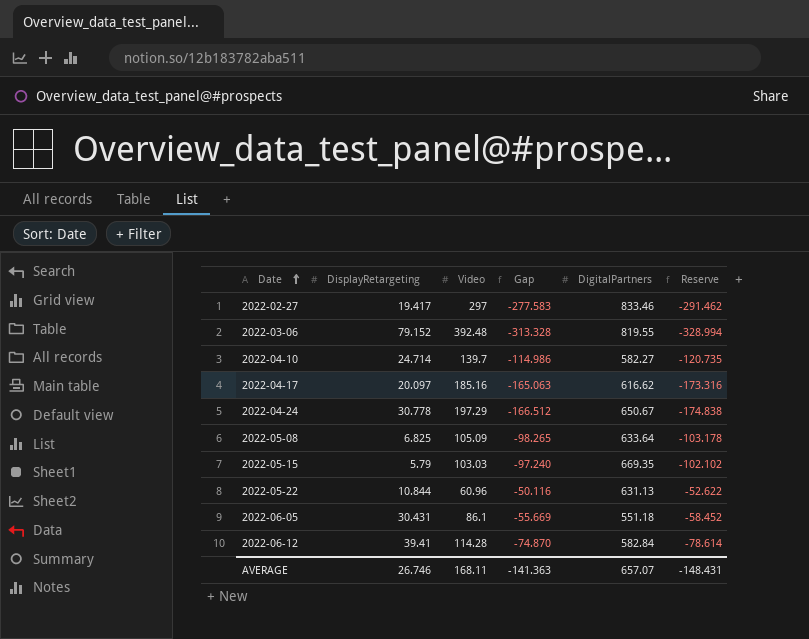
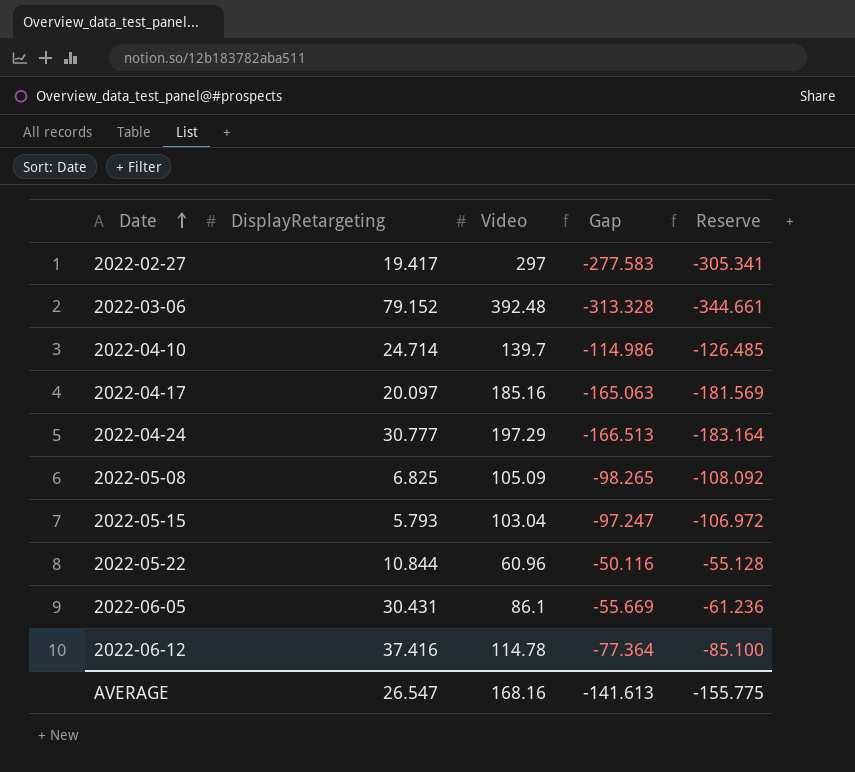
column DigitalPartners | position: 5 -> none
column Reserve | formula: [Gap] * 1.05 -> [Gap] * 1.1
2022-04-24 | DisplayRetargeting: 30.778 -> 30.777
2022-04-24 | Gap: -166.512 -> -166.513
2022-05-15 | DisplayRetargeting: 5.79 -> 5.793
2022-05-15 | Video: 103.03 -> 103.04
2022-05-15 | Gap: -97.240 -> -97.247
2022-06-12 | DisplayRetargeting: 39.41 -> 37.416
2022-06-12 | Video: 114.28 -> 114.78
2022-06-12 | Gap: -74.870 -> -77.364
AVERAGE | DisplayRetargeting: 26.746 -> 26.547
AVERAGE | Video: 168.11 -> 168.16
AVERAGE | Gap: -141.363 -> -141.613
AVERAGE | Reserve: -148.431 -> -155.775

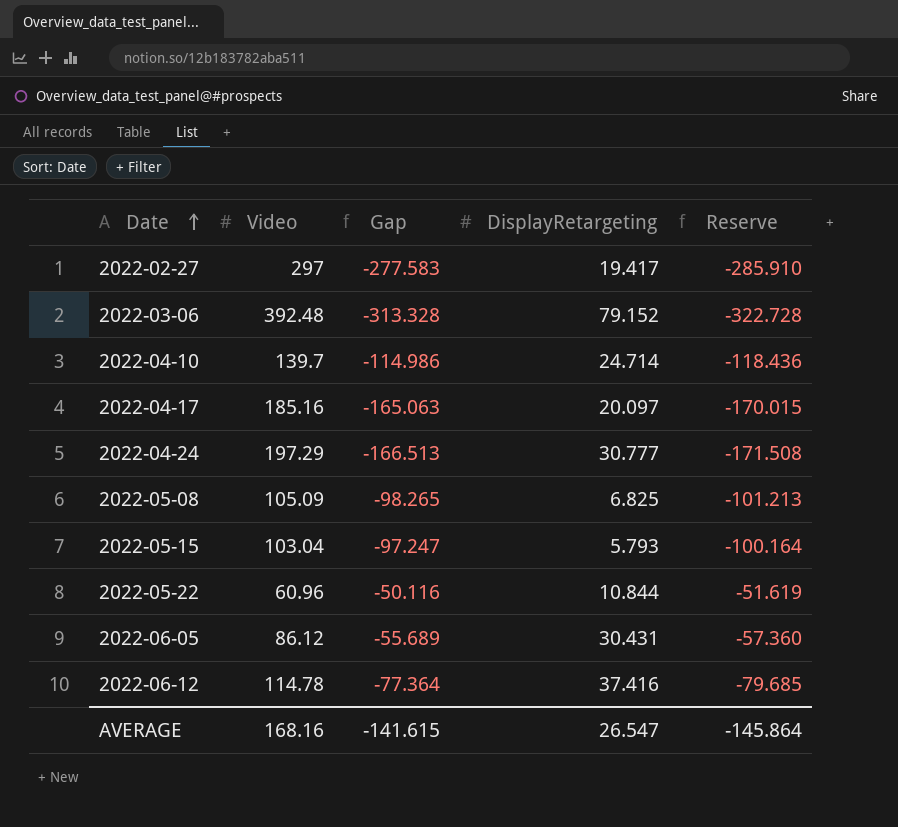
column DisplayRetargeting | position: 2 -> 4
column Reserve | formula: [Gap] * 1.1 -> [Gap] * 1.03
2022-06-05 | Video: 86.1 -> 86.12
2022-06-05 | Gap: -55.669 -> -55.689
AVERAGE | Gap: -141.613 -> -141.615
AVERAGE | Reserve: -155.775 -> -145.864

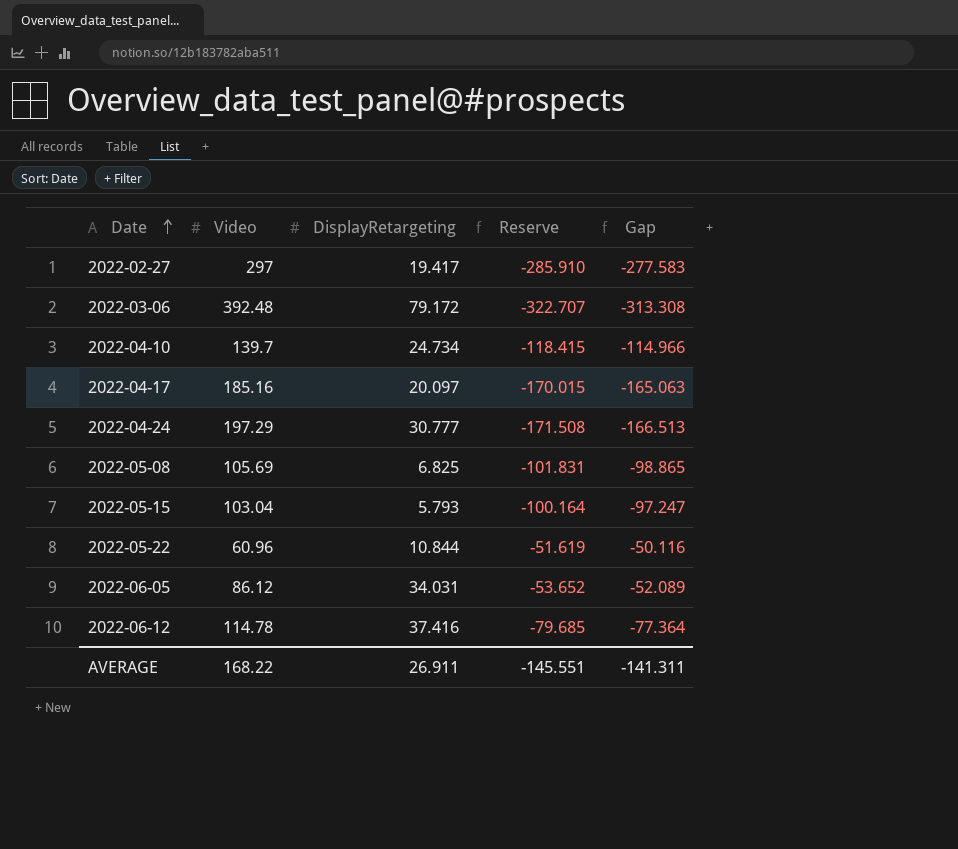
column Gap | position: 3 -> 5
2022-03-06 | DisplayRetargeting: 79.152 -> 79.172
2022-03-06 | Reserve: -322.728 -> -322.707
2022-03-06 | Gap: -313.328 -> -313.308
2022-04-10 | DisplayRetargeting: 24.714 -> 24.734
2022-04-10 | Reserve: -118.436 -> -118.415
2022-04-10 | Gap: -114.986 -> -114.966
2022-05-08 | Video: 105.09 -> 105.69
2022-05-08 | Reserve: -101.213 -> -101.831
2022-05-08 | Gap: -98.265 -> -98.865
2022-06-05 | DisplayRetargeting: 30.431 -> 34.031
2022-06-05 | Reserve: -57.360 -> -53.652
2022-06-05 | Gap: -55.689 -> -52.089
AVERAGE | Video: 168.16 -> 168.22
AVERAGE | DisplayRetargeting: 26.547 -> 26.911
AVERAGE | Reserve: -145.864 -> -145.551
AVERAGE | Gap: -141.615 -> -141.311

